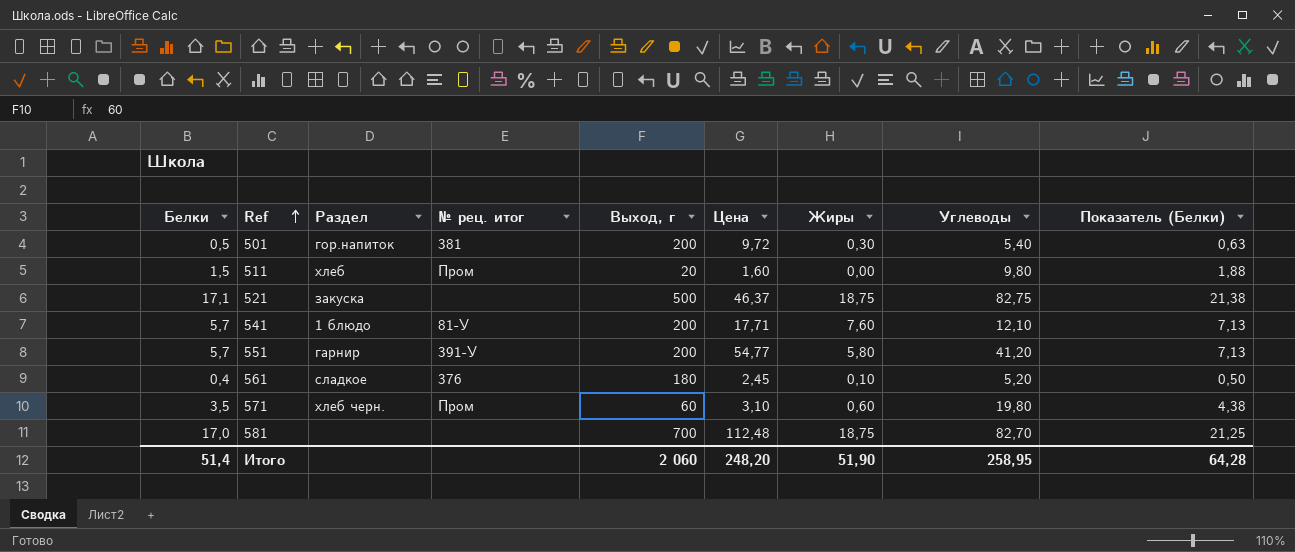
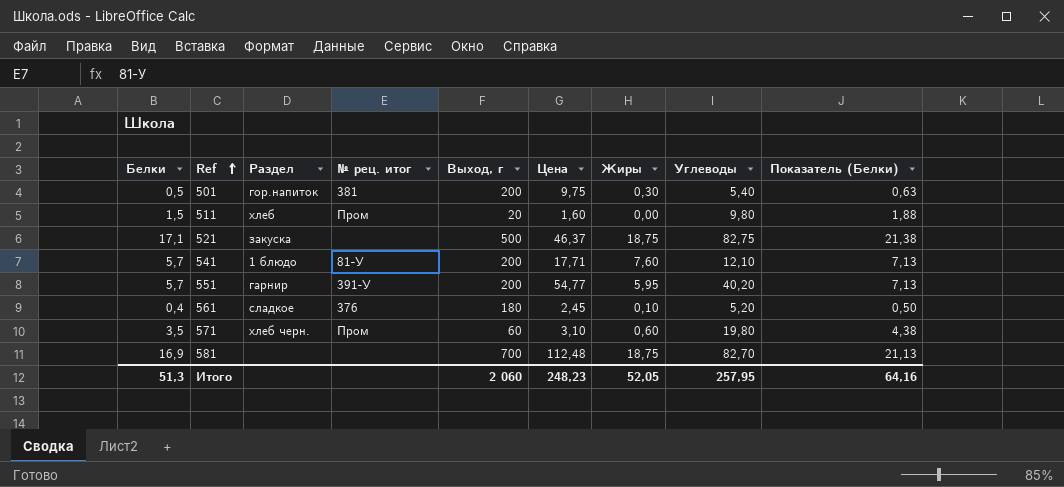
501 | Цена: 9,72 -> 9,75
551 | Жиры: 5,80 -> 5,95
551 | Углеводы: 41,20 -> 40,20
581 | Белки: 17,0 -> 16,9
581 | Показатель (Белки): 21,25 -> 21,13
Итого | Белки: 51,4 -> 51,3
Итого | Цена: 248,20 -> 248,23
Итого | Жиры: 51,90 -> 52,05
Итого | Углеводы: 258,95 -> 257,95
Итого | Показатель (Белки): 64,28 -> 64,16

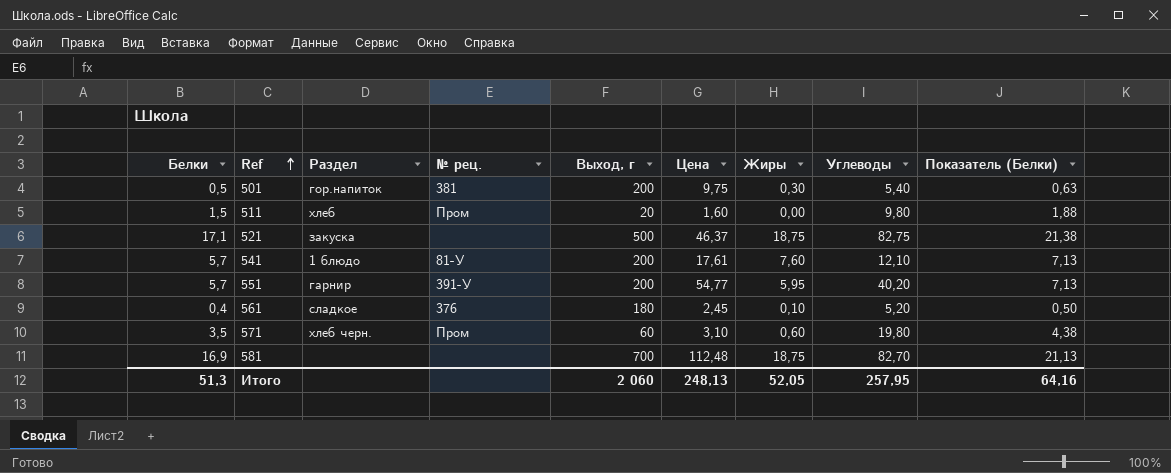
column name: № рец. итог -> № рец.
541 | Цена: 17,71 -> 17,61
Итого | Цена: 248,23 -> 248,13

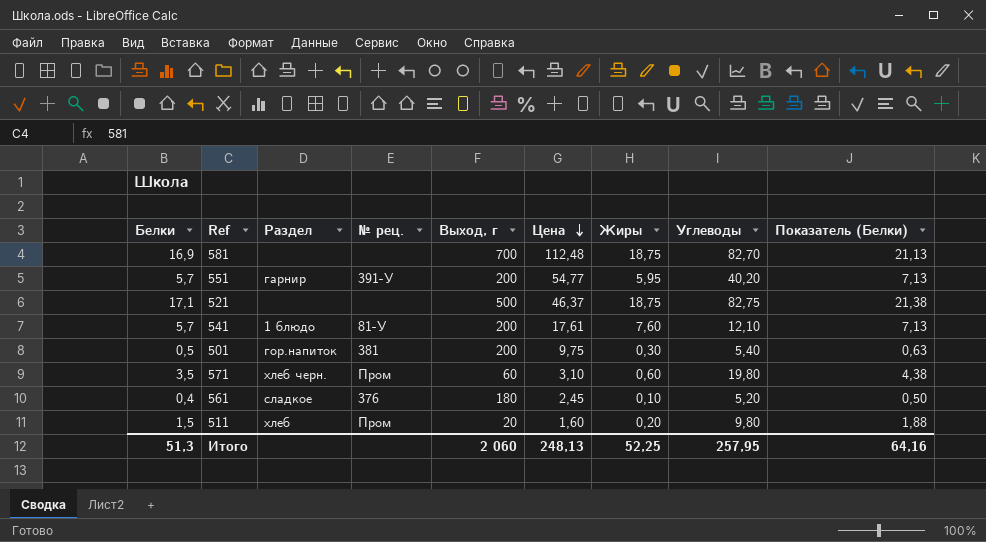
row order: Ref ascending -> Цена descending
521 | Раздел: закуска -> none
511 | Жиры: 0,00 -> 0,20
Итого | Жиры: 52,05 -> 52,25

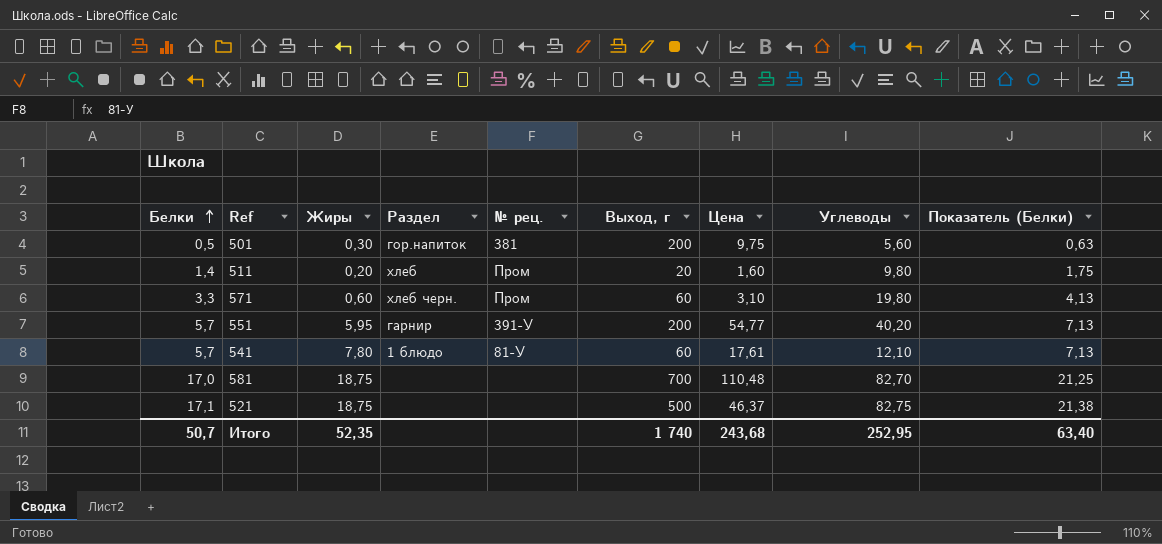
row order: Цена descending -> Белки ascending
column Жиры | position: 7 -> 3
row 561: 0,4 | сладкое | 376 | 180 | 2,45 | 0,10 | 5,20 | 0,50 -> none
501 | Углеводы: 5,40 -> 5,60
511 | Белки: 1,5 -> 1,4
511 | Показатель (Белки): 1,88 -> 1,75
571 | Белки: 3,5 -> 3,3
571 | Показатель (Белки): 4,38 -> 4,13
541 | Жиры: 7,60 -> 7,80
541 | Выход, г: 200 -> 60
581 | Белки: 16,9 -> 17,0
581 | Цена: 112,48 -> 110,48
581 | Показатель (Белки): 21,13 -> 21,25
Итого | Белки: 51,3 -> 50,7
Итого | Жиры: 52,25 -> 52,35
Итого | Выход, г: 2 060 -> 1 740
Итого | Цена: 248,13 -> 243,68
Итого | Углеводы: 257,95 -> 252,95
Итого | Показатель (Белки): 64,16 -> 63,40

